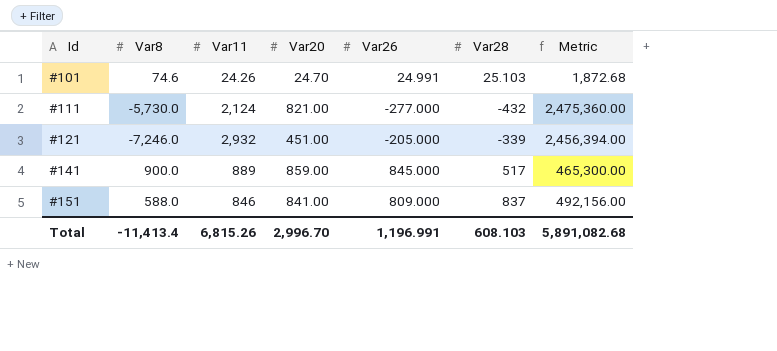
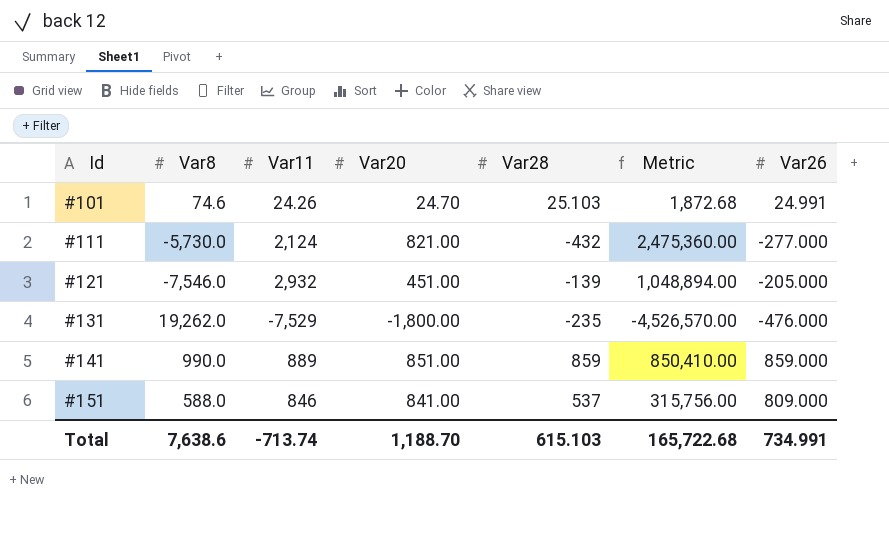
column Var26 | position: 5 -> 7
#121 | Var8: -7,246.0 -> -7,546.0
#121 | Var28: -339 -> -139
#121 | Metric: 2,456,394.00 -> 1,048,894.00
row #131: none -> 19,262.0 | -7,529 | -1,800.00 | -235 | -4,526,570.00 | -476.000
#141 | Var8: 900.0 -> 990.0
#141 | Var20: 859.00 -> 851.00
#141 | Var28: 517 -> 859
#141 | Metric: 465,300.00 -> 850,410.00
#141 | Var26: 845.000 -> 859.000
#151 | Var28: 837 -> 537
#151 | Metric: 492,156.00 -> 315,756.00
Total | Var8: -11,413.4 -> 7,638.6
Total | Var11: 6,815.26 -> -713.74
Total | Var20: 2,996.70 -> 1,188.70
Total | Var28: 608.103 -> 615.103
Total | Metric: 5,891,082.68 -> 165,722.68
Total | Var26: 1,196.991 -> 734.991

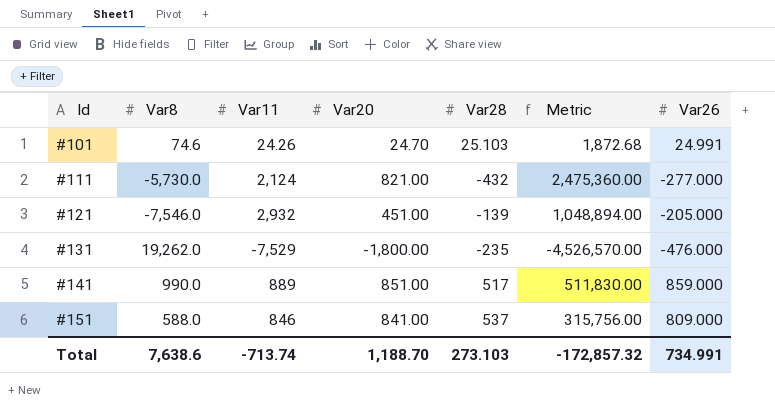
#141 | Var28: 859 -> 517
#141 | Metric: 850,410.00 -> 511,830.00
Total | Var28: 615.103 -> 273.103
Total | Metric: 165,722.68 -> -172,857.32

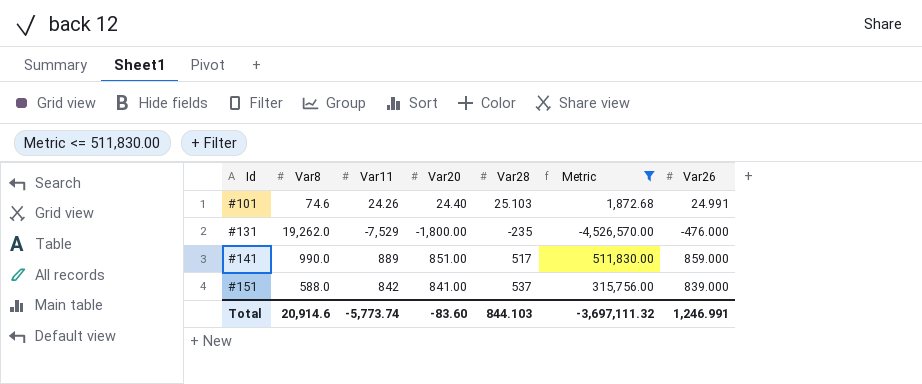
filter: none -> Metric <= 511,830.00
#101 | Var20: 24.70 -> 24.40
#151 | Var11: 846 -> 842
#151 | Var26: 809.000 -> 839.000
Total | Var8: 7,638.6 -> 20,914.6
Total | Var11: -713.74 -> -5,773.74
Total | Var20: 1,188.70 -> -83.60
Total | Var28: 273.103 -> 844.103
Total | Metric: -172,857.32 -> -3,697,111.32
Total | Var26: 734.991 -> 1,246.991

